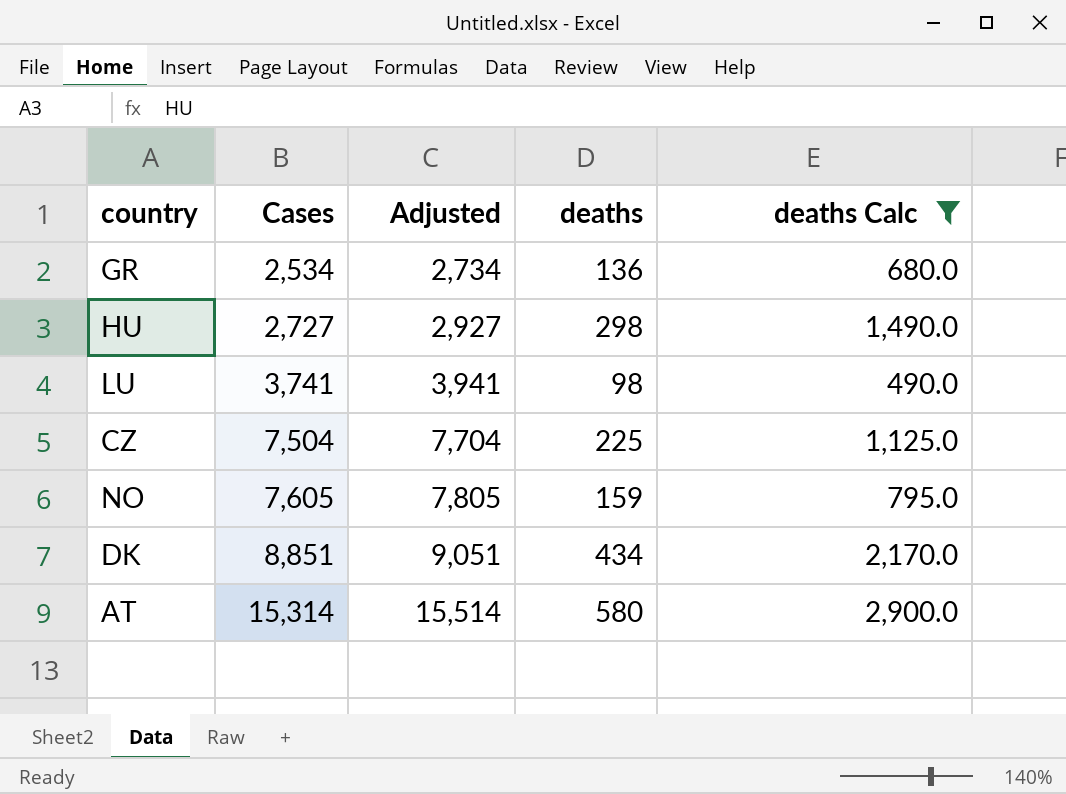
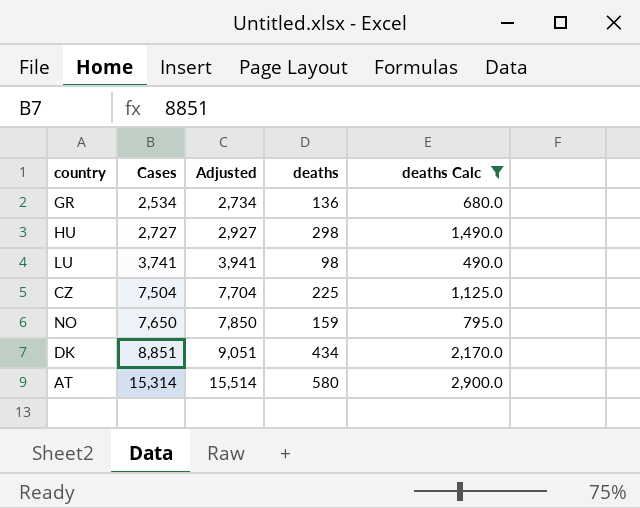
NO | Cases: 7,605 -> 7,650
NO | Adjusted: 7,805 -> 7,850

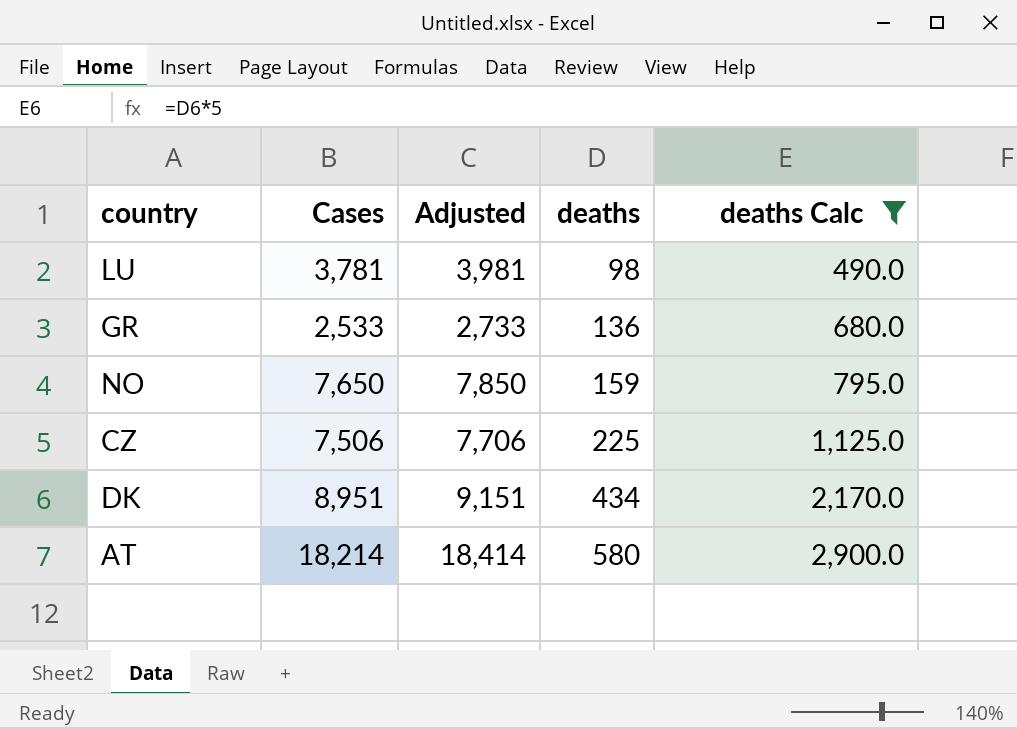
row order: Cases ascending -> deaths ascending
row HU: 2,727 | 2,927 | 298 | 1,490.0 -> none
LU | Cases: 3,741 -> 3,781
LU | Adjusted: 3,941 -> 3,981
GR | Cases: 2,534 -> 2,533
GR | Adjusted: 2,734 -> 2,733
CZ | Cases: 7,504 -> 7,506
CZ | Adjusted: 7,704 -> 7,706
DK | Cases: 8,851 -> 8,951
DK | Adjusted: 9,051 -> 9,151
AT | Cases: 15,314 -> 18,214
AT | Adjusted: 15,514 -> 18,414

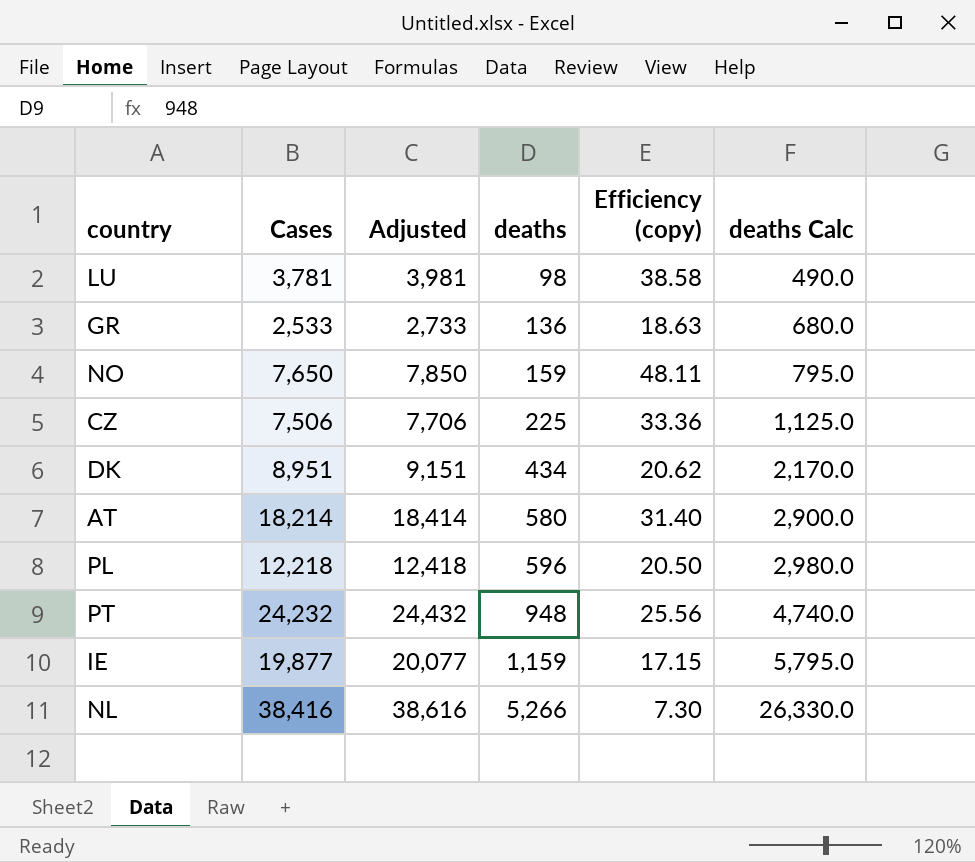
filter: deaths Calc <= 2,900.0 -> none
column Efficiency (copy) | formula: none -> [Cases] / [deaths]

